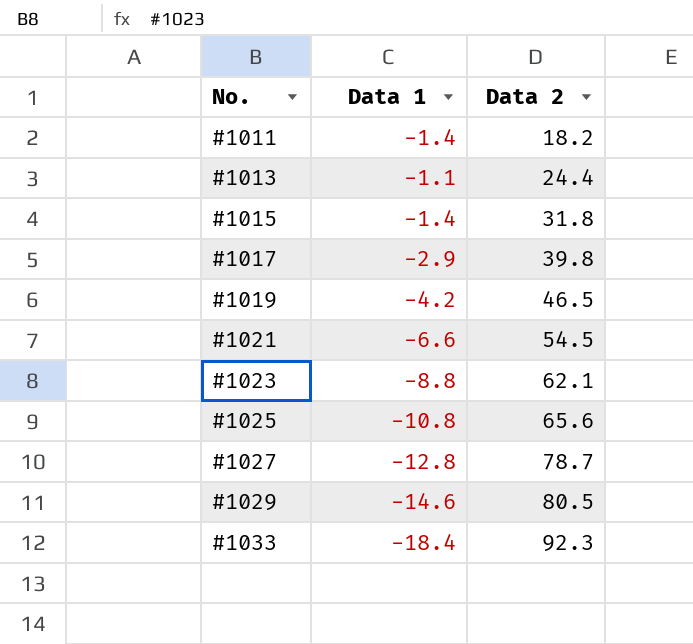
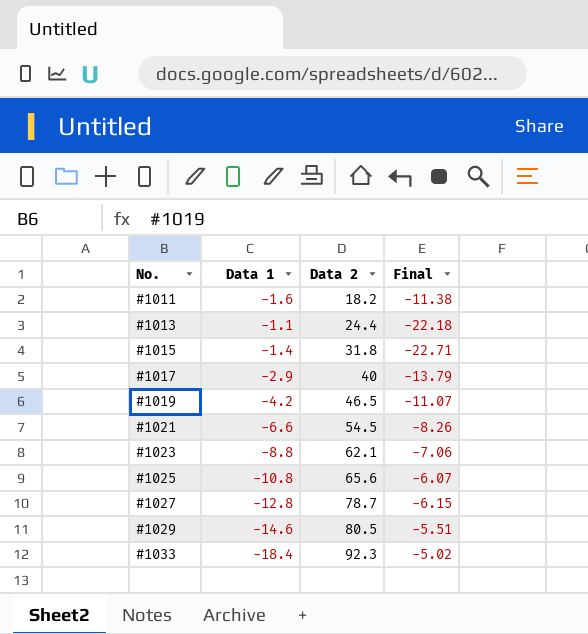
column Final | formula: none -> [Data 2] / [Data 1]
#1011 | Data 1: -1.4 -> -1.6
#1017 | Data 2: 39.8 -> 40

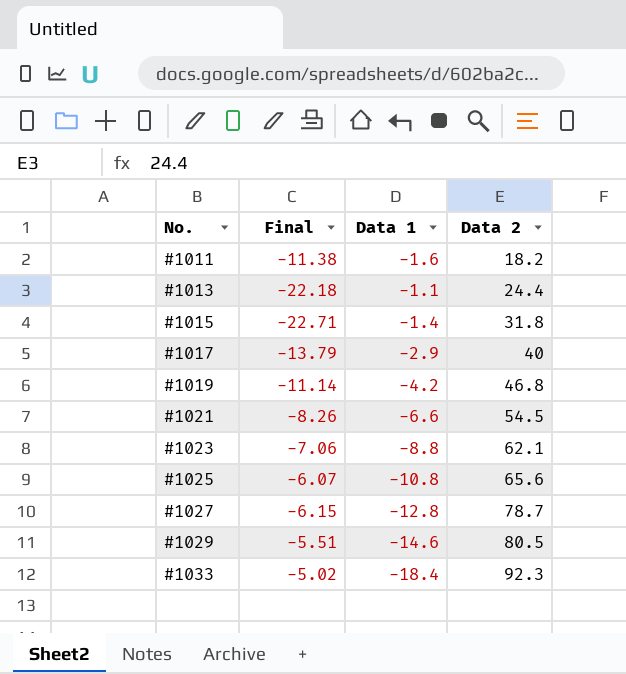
column Final | position: 4 -> 2
#1019 | Final: -11.07 -> -11.14
#1019 | Data 2: 46.5 -> 46.8

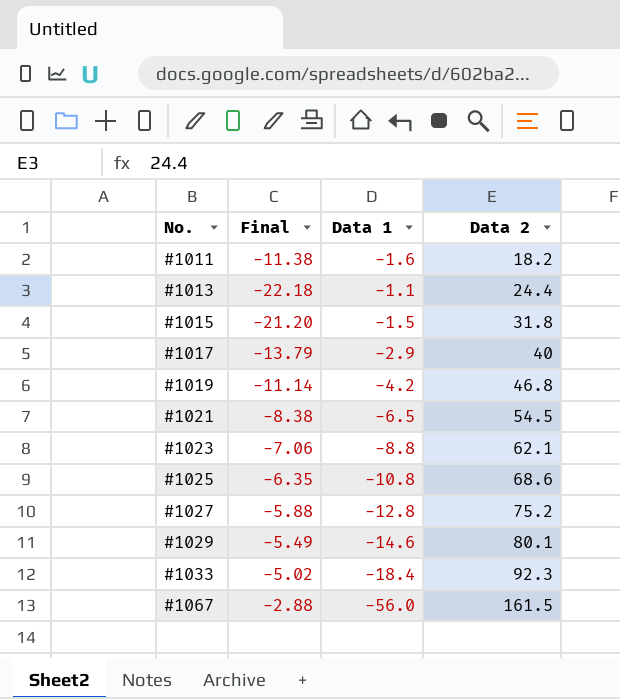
#1015 | Final: -22.71 -> -21.20
#1015 | Data 1: -1.4 -> -1.5
#1021 | Final: -8.26 -> -8.38
#1021 | Data 1: -6.6 -> -6.5
#1025 | Final: -6.07 -> -6.35
#1025 | Data 2: 65.6 -> 68.6
#1027 | Final: -6.15 -> -5.88
#1027 | Data 2: 78.7 -> 75.2
#1029 | Final: -5.51 -> -5.49
#1029 | Data 2: 80.5 -> 80.1
row #1067: none -> -2.88 | -56.0 | 161.5

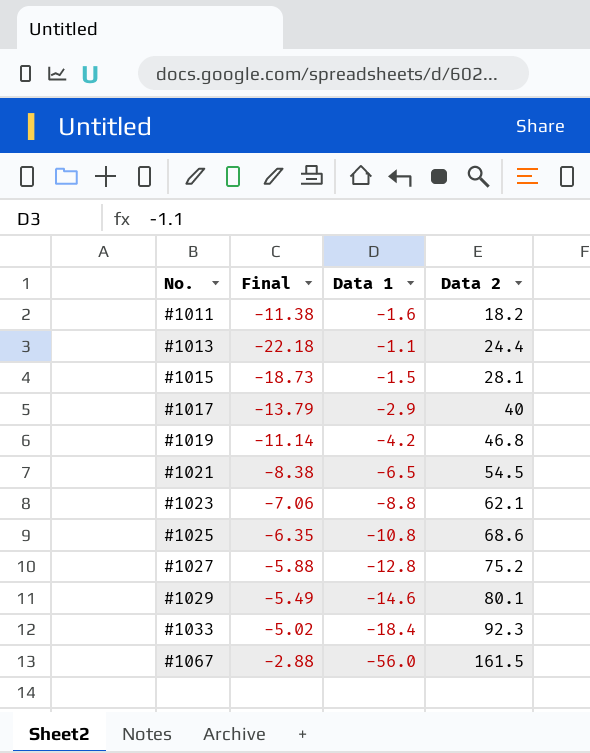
#1015 | Final: -21.20 -> -18.73
#1015 | Data 2: 31.8 -> 28.1

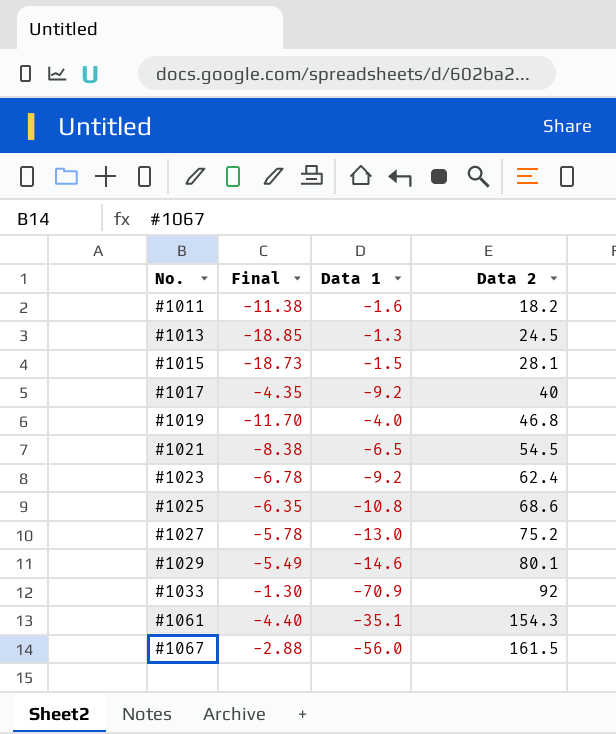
#1013 | Final: -22.18 -> -18.85
#1013 | Data 1: -1.1 -> -1.3
#1013 | Data 2: 24.4 -> 24.5
#1017 | Final: -13.79 -> -4.35
#1017 | Data 1: -2.9 -> -9.2
#1019 | Final: -11.14 -> -11.70
#1019 | Data 1: -4.2 -> -4.0
#1023 | Final: -7.06 -> -6.78
#1023 | Data 1: -8.8 -> -9.2
#1023 | Data 2: 62.1 -> 62.4
#1027 | Final: -5.88 -> -5.78
#1027 | Data 1: -12.8 -> -13.0
#1033 | Final: -5.02 -> -1.30
#1033 | Data 1: -18.4 -> -70.9
#1033 | Data 2: 92.3 -> 92
row #1061: none -> -4.40 | -35.1 | 154.3

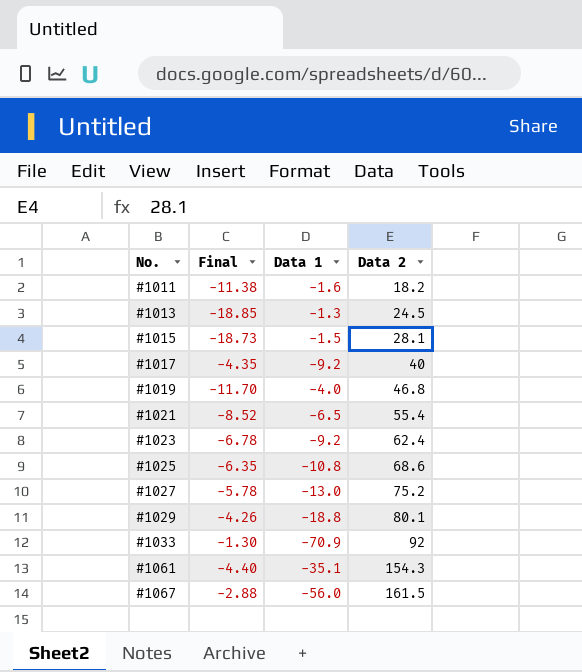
#1021 | Final: -8.38 -> -8.52
#1021 | Data 2: 54.5 -> 55.4
#1029 | Final: -5.49 -> -4.26
#1029 | Data 1: -14.6 -> -18.8

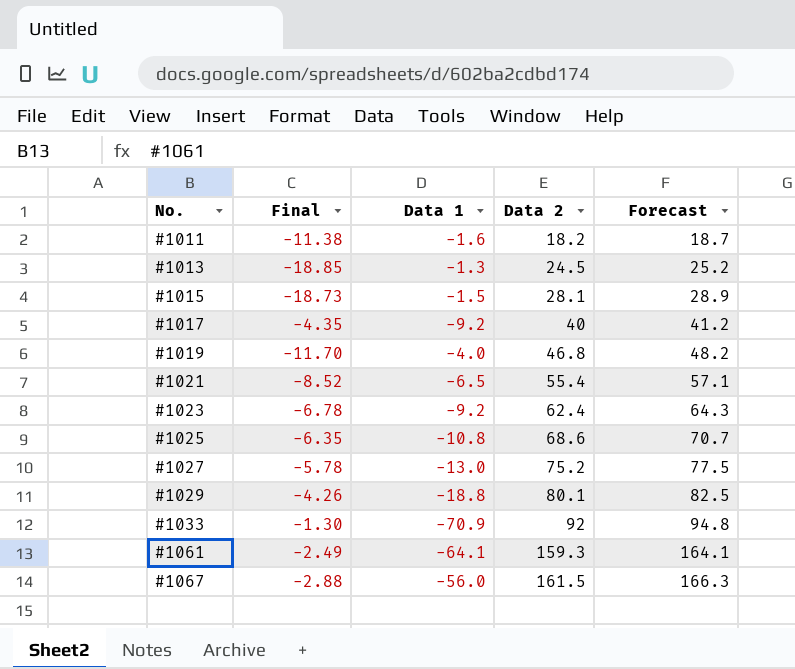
column Forecast | formula: none -> [Data 2] * 1.03
#1061 | Final: -4.40 -> -2.49
#1061 | Data 1: -35.1 -> -64.1
#1061 | Data 2: 154.3 -> 159.3

